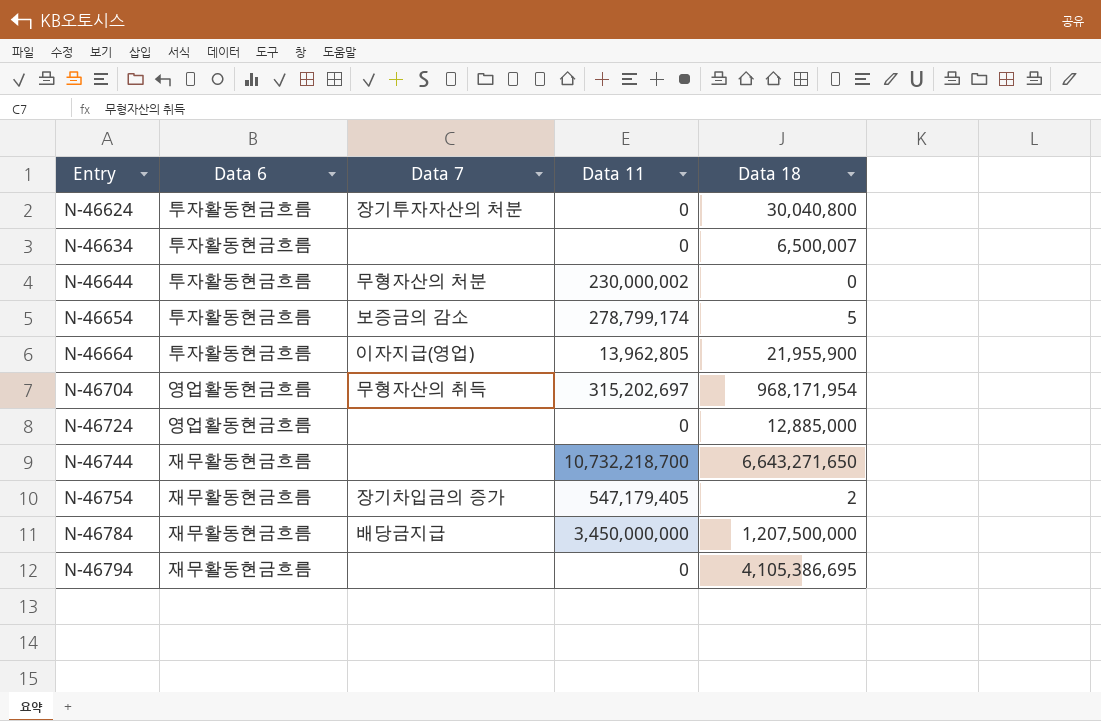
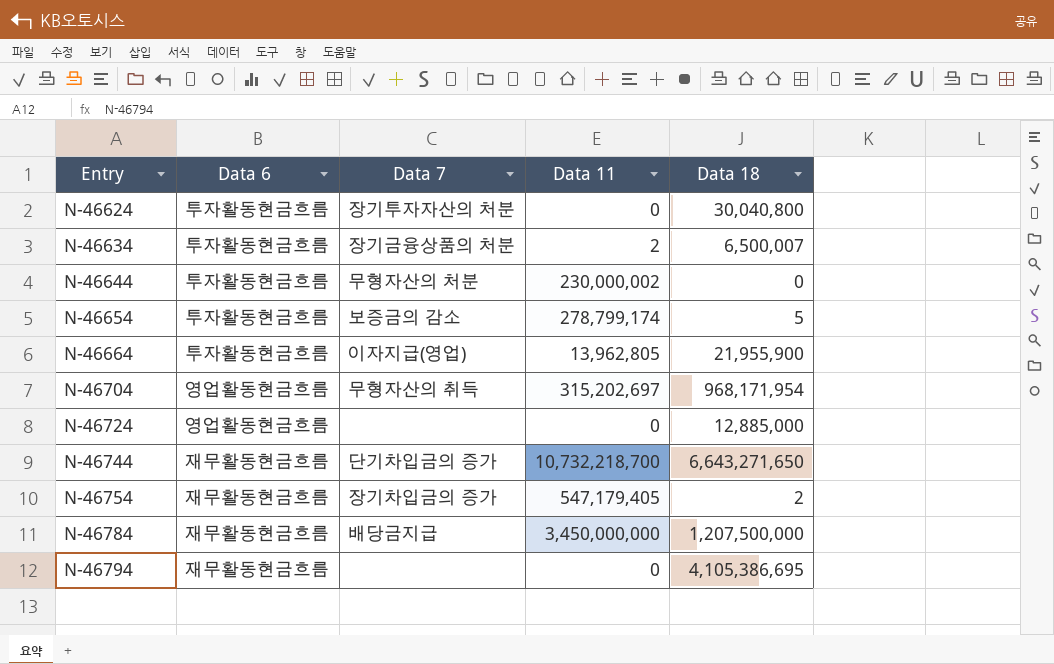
N-46634 | Data 7: none -> 장기금융상품의 처분
N-46634 | Data 11: 0 -> 2
N-46744 | Data 7: none -> 단기차입금의 증가

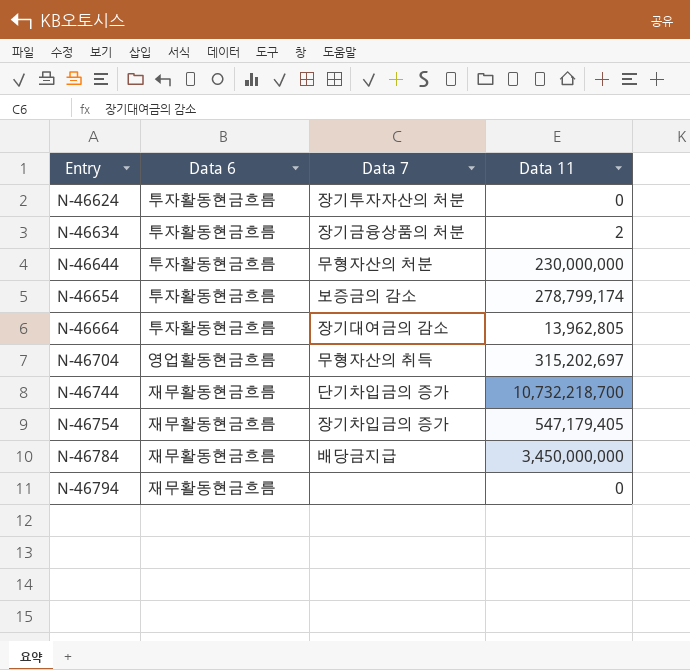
column Data 18 | position: 5 -> none
row N-46724: 영업활동현금흐름 | none | 0 | 12,885,000 -> none
N-46644 | Data 11: 230,000,002 -> 230,000,000
N-46664 | Data 7: 이자지급(영업) -> 장기대여금의 감소

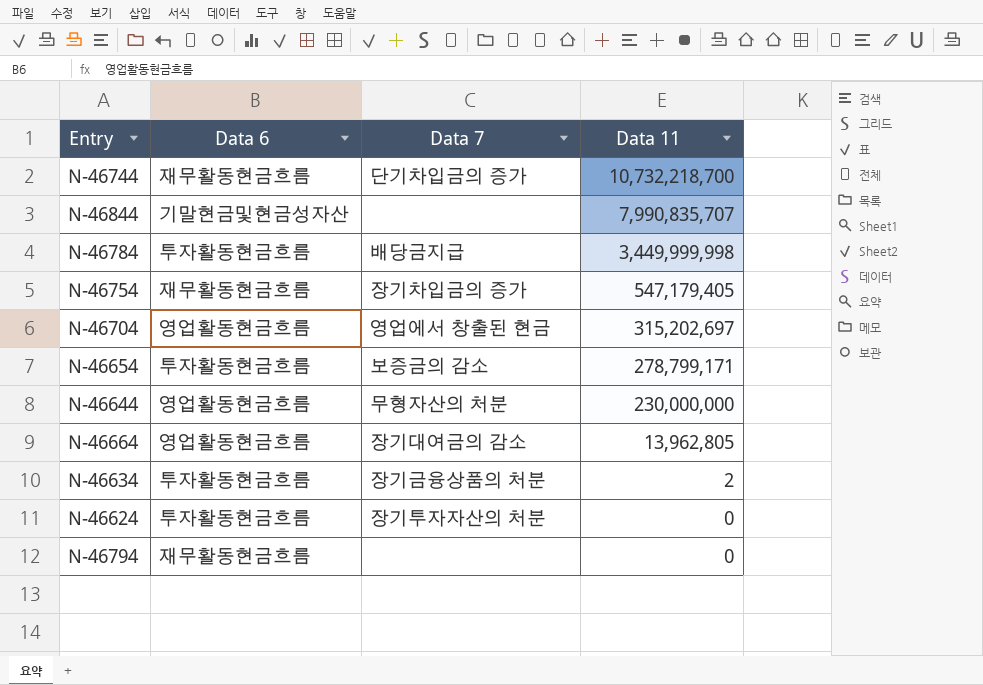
row order: Entry ascending -> Data 11 descending
row N-46844: none -> 기말현금및현금성자산 | none | 7,990,835,707
N-46784 | Data 6: 재무활동현금흐름 -> 투자활동현금흐름
N-46784 | Data 11: 3,450,000,000 -> 3,449,999,998
N-46704 | Data 7: 무형자산의 취득 -> 영업에서 창출된 현금
N-46654 | Data 11: 278,799,174 -> 278,799,171
N-46644 | Data 6: 투자활동현금흐름 -> 영업활동현금흐름
N-46664 | Data 6: 투자활동현금흐름 -> 영업활동현금흐름

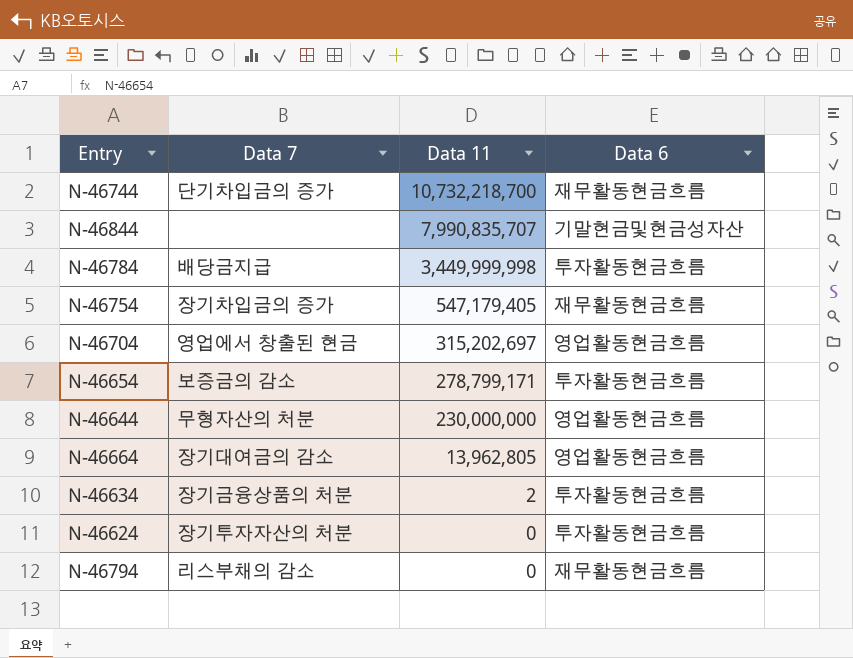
column Data 6 | position: 2 -> 4
N-46794 | Data 7: none -> 리스부채의 감소

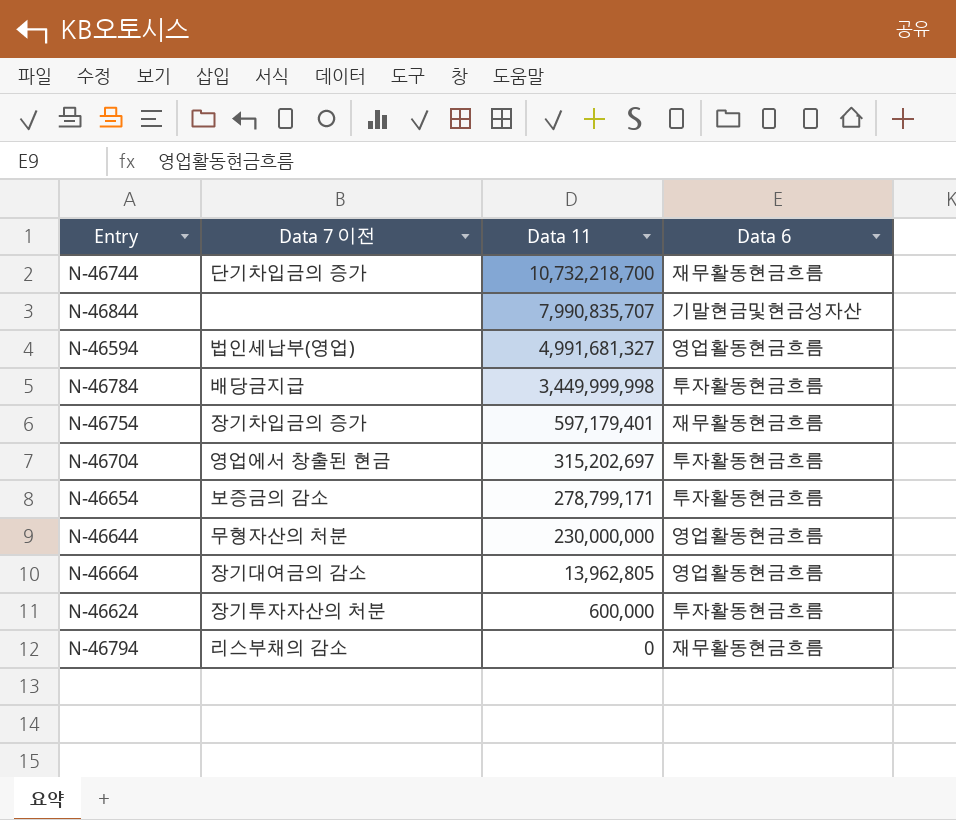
column name: Data 7 -> Data 7 이전
row N-46634: 장기금융상품의 처분 | 2 | 투자활동현금흐름 -> none
row N-46594: none -> 법인세납부(영업) | 4,991,681,327 | 영업활동현금흐름
N-46754 | Data 11: 547,179,405 -> 597,179,401
N-46704 | Data 6: 영업활동현금흐름 -> 투자활동현금흐름
N-46624 | Data 11: 0 -> 600,000

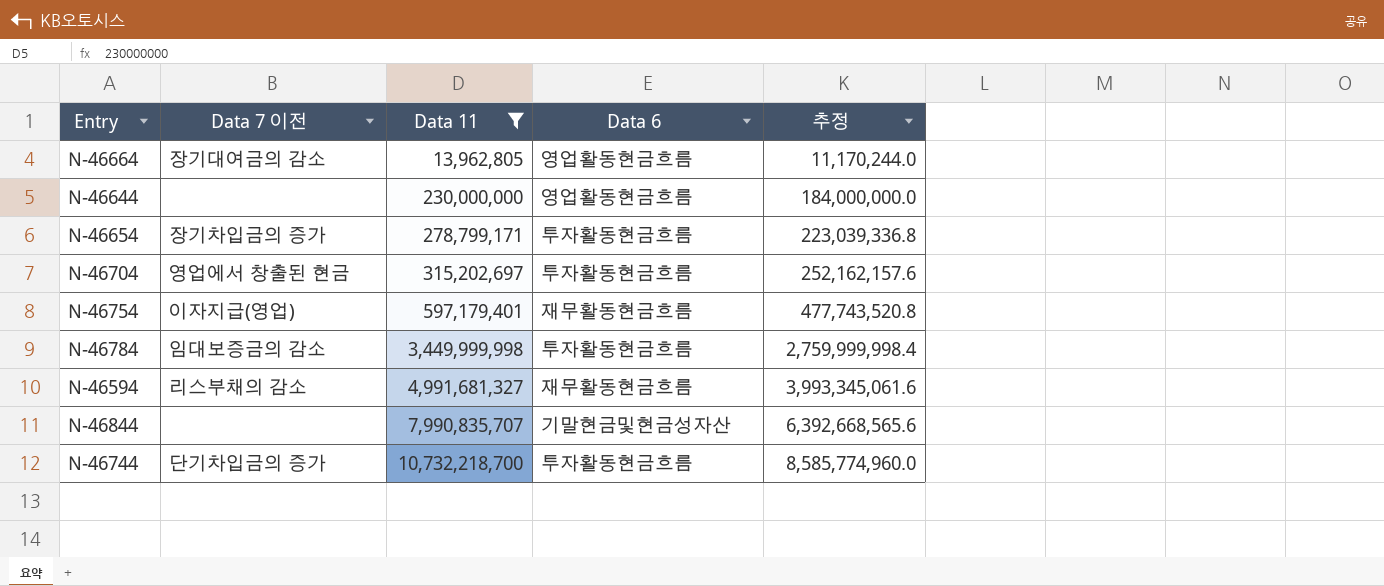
filter: none -> Data 11 >= 13,962,805
row order: Data 11 descending -> Data 11 ascending
column 추정 | formula: none -> [Data 11] * 0.8
N-46644 | Data 7 이전: 무형자산의 처분 -> none
N-46654 | Data 7 이전: 보증금의 감소 -> 장기차입금의 증가
N-46754 | Data 7 이전: 장기차입금의 증가 -> 이자지급(영업)
N-46784 | Data 7 이전: 배당금지급 -> 임대보증금의 감소
N-46594 | Data 7 이전: 법인세납부(영업) -> 리스부채의 감소
N-46594 | Data 6: 영업활동현금흐름 -> 재무활동현금흐름
N-46744 | Data 6: 재무활동현금흐름 -> 투자활동현금흐름

